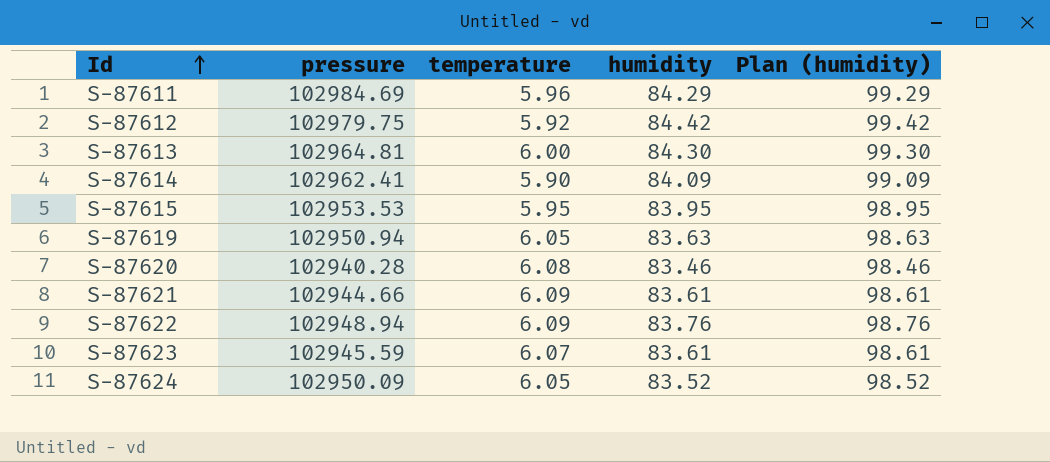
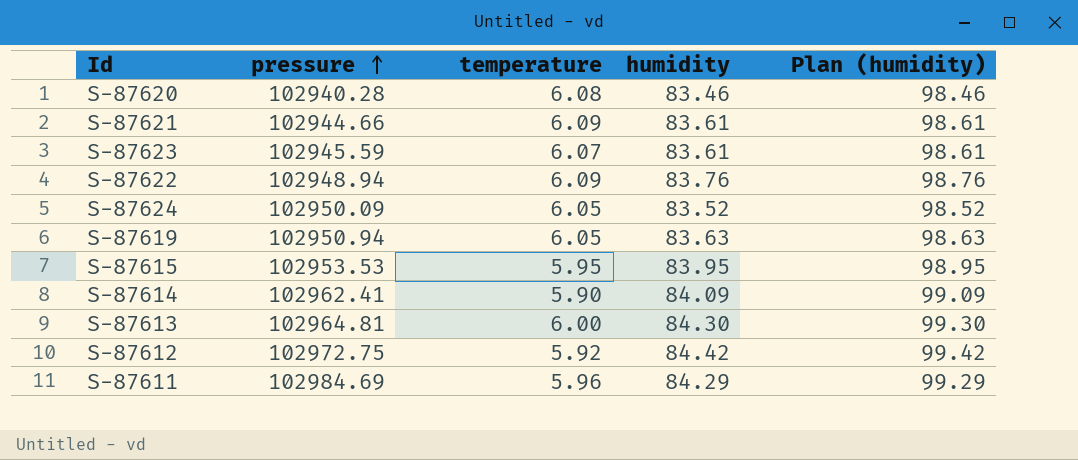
row order: Id ascending -> pressure ascending
S-87612 | pressure: 102979.75 -> 102972.75

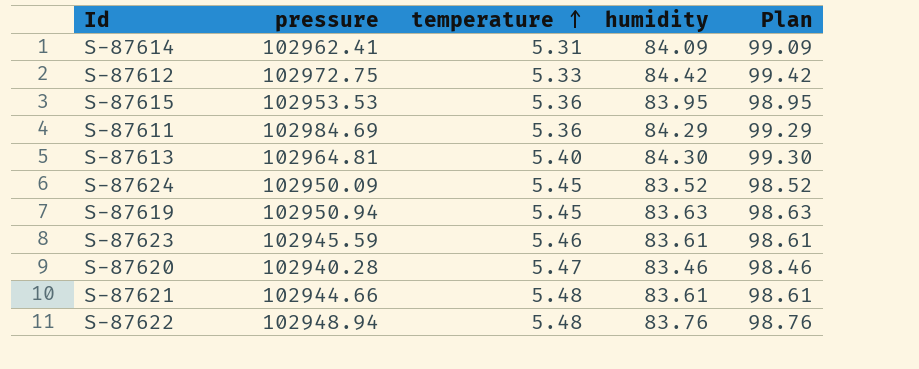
row order: pressure ascending -> temperature ascending
column name: Plan (humidity) -> Plan
S-87614 | temperature: 5.90 -> 5.31
S-87612 | temperature: 5.92 -> 5.33
S-87615 | temperature: 5.95 -> 5.36
S-87611 | temperature: 5.96 -> 5.36
S-87613 | temperature: 6.00 -> 5.40
S-87624 | temperature: 6.05 -> 5.45
S-87619 | temperature: 6.05 -> 5.45
S-87623 | temperature: 6.07 -> 5.46
S-87620 | temperature: 6.08 -> 5.47
S-87621 | temperature: 6.09 -> 5.48
S-87622 | temperature: 6.09 -> 5.48

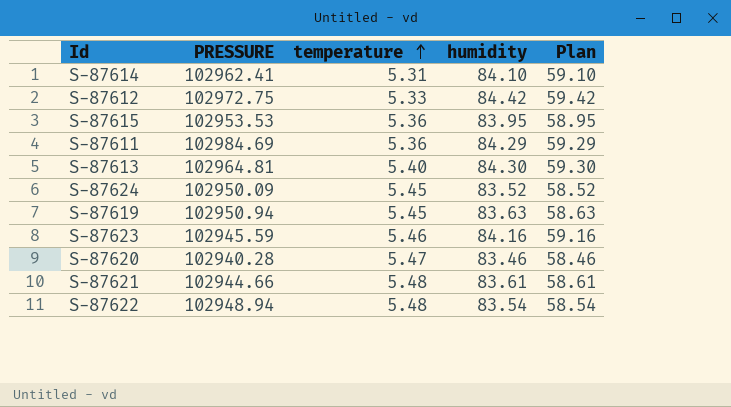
column name: pressure -> PRESSURE
column Plan | formula: [humidity] + 15 -> [humidity] - 25
S-87614 | humidity: 84.09 -> 84.10
S-87623 | humidity: 83.61 -> 84.16
S-87622 | humidity: 83.76 -> 83.54

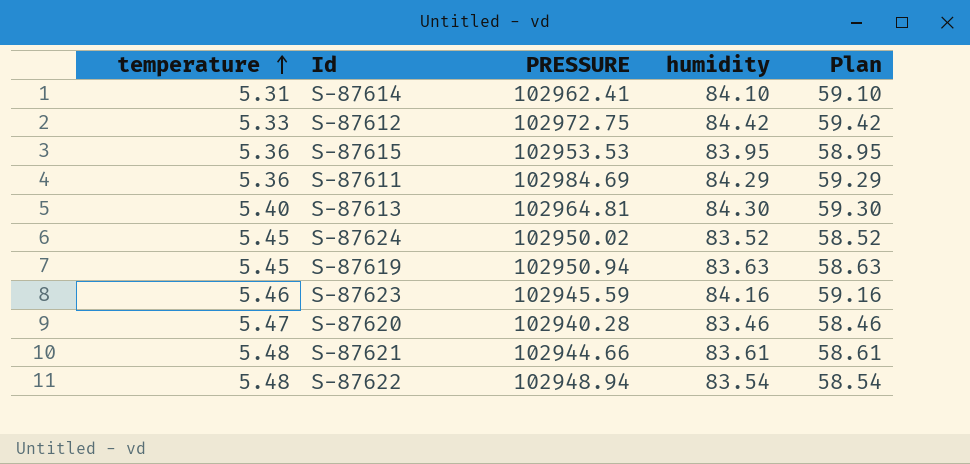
column temperature | position: 3 -> 1
S-87624 | PRESSURE: 102950.09 -> 102950.02

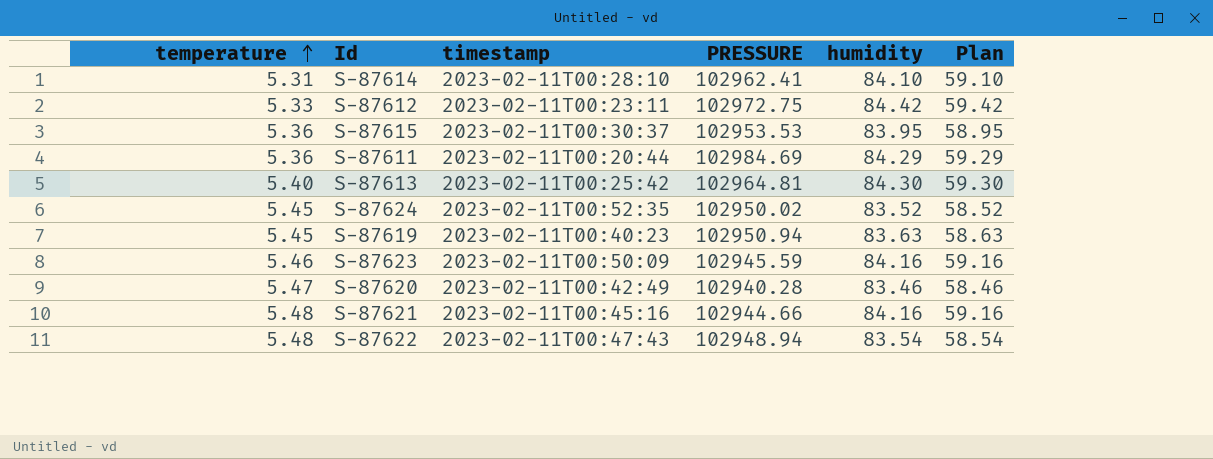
column timestamp | position: none -> 3
S-87621 | humidity: 83.61 -> 84.16
S-87621 | Plan: 58.61 -> 59.16

